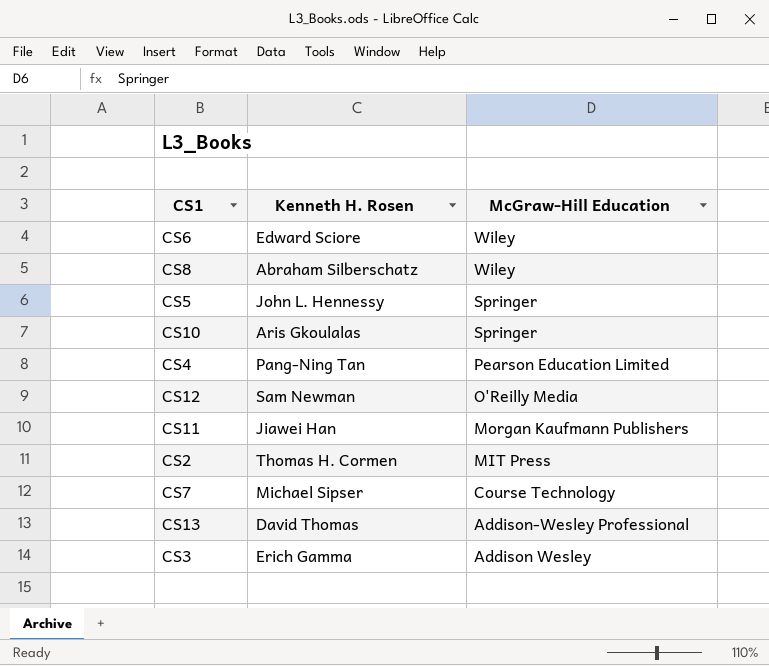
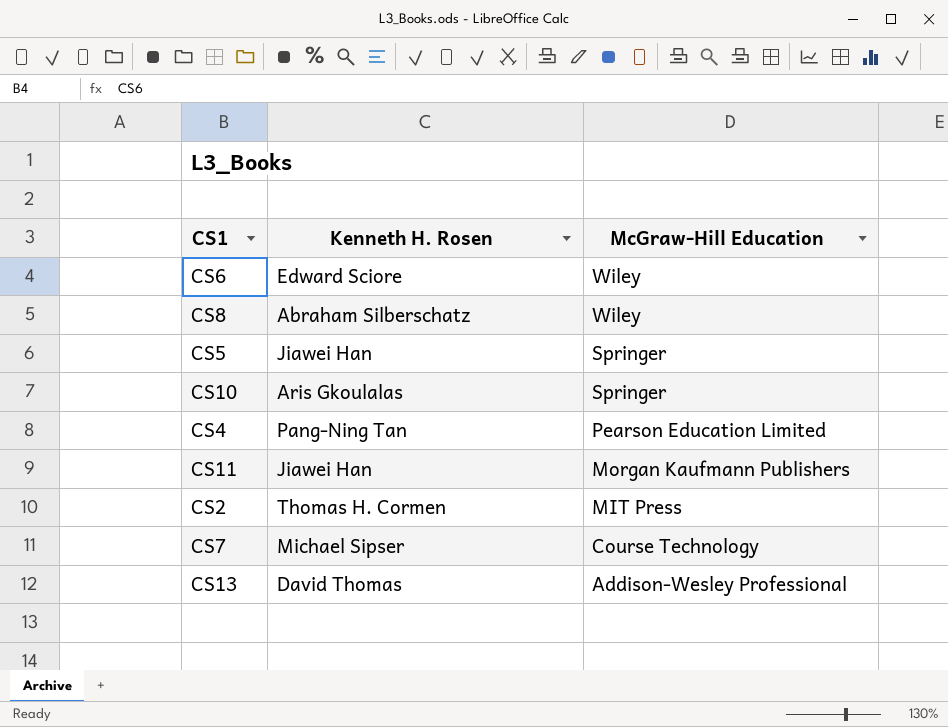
row CS12: Sam Newman | O'Reilly Media -> none
row CS3: Erich Gamma | Addison Wesley -> none
CS5 | Kenneth H. Rosen: John L. Hennessy -> Jiawei Han

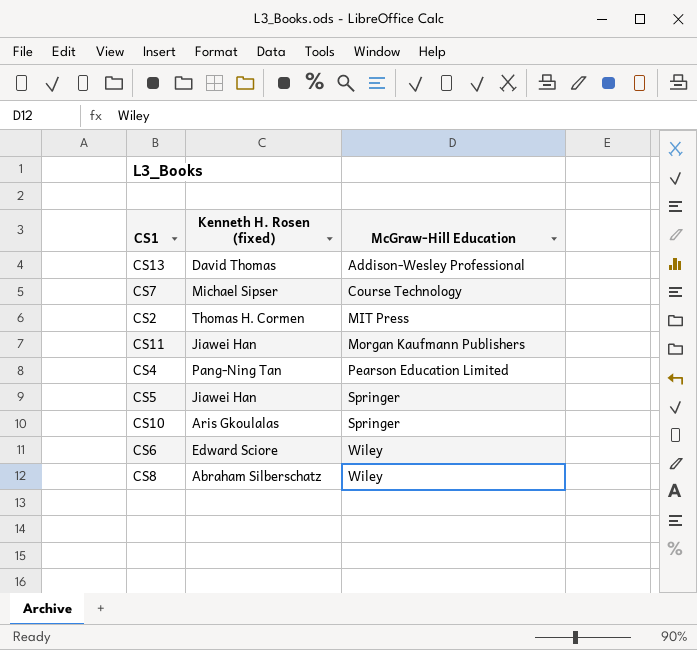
row order: McGraw-Hill Education descending -> McGraw-Hill Education ascending
column name: Kenneth H. Rosen -> Kenneth H. Rosen (fixed)

